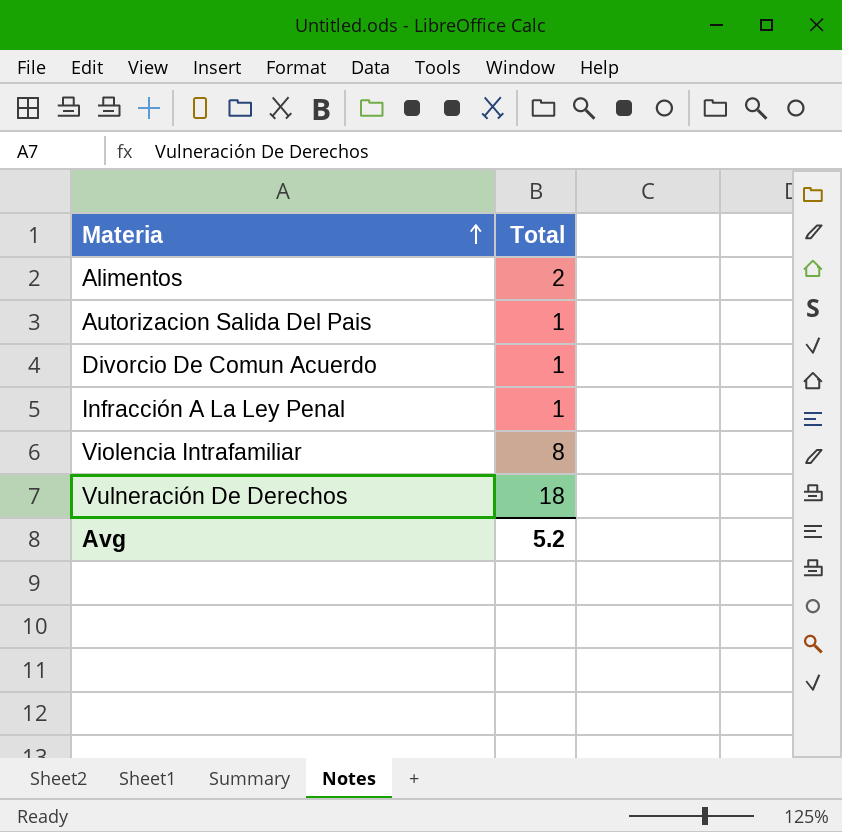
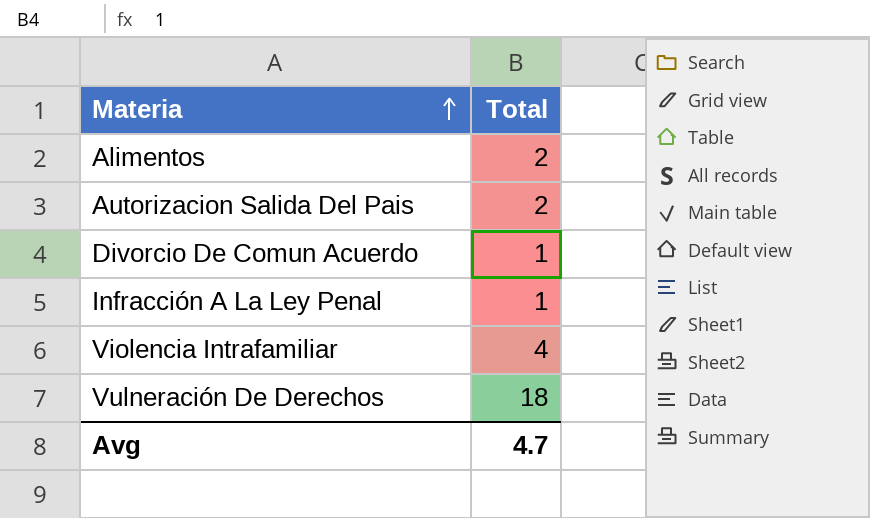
Autorizacion Salida Del Pais | Total: 1 -> 2
Violencia Intrafamiliar | Total: 8 -> 4
Avg | Total: 5.2 -> 4.7

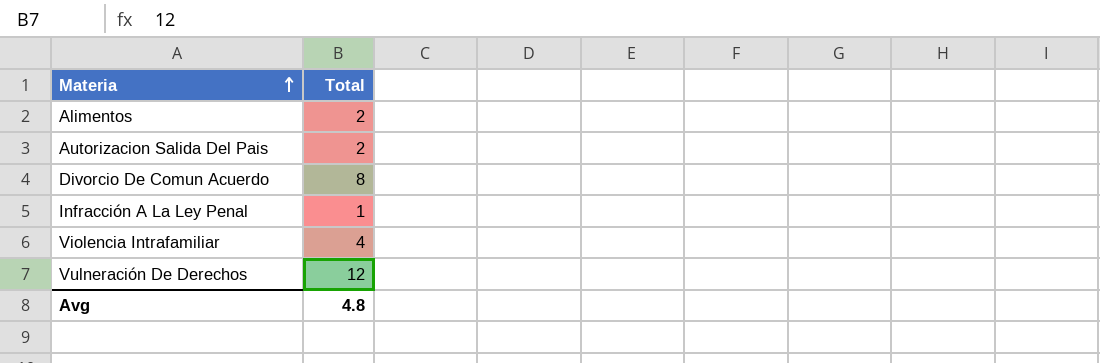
Divorcio De Comun Acuerdo | Total: 1 -> 8
Vulneración De Derechos | Total: 18 -> 12
Avg | Total: 4.7 -> 4.8

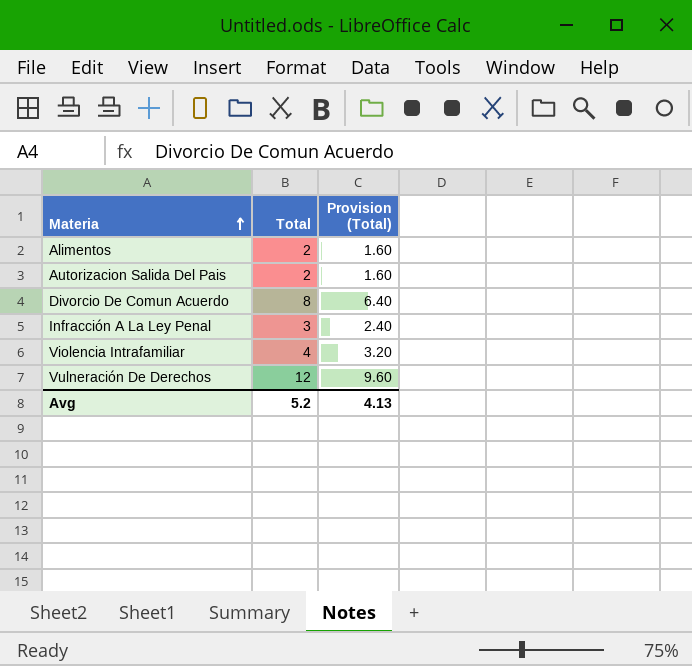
column Provision (Total) | formula: none -> [Total] * 0.8
Infracción A La Ley Penal | Total: 1 -> 3
Avg | Total: 4.8 -> 5.2

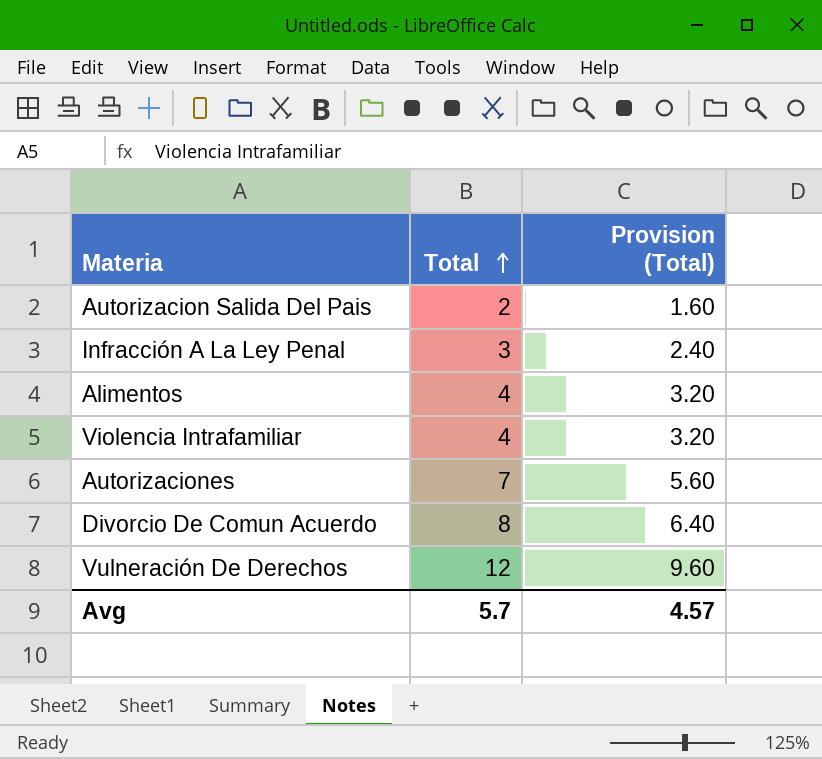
row order: Materia ascending -> Total ascending
Alimentos | Total: 2 -> 4
Alimentos | Provision (Total): 1.60 -> 3.20
row Autorizaciones: none -> 7 | 5.60
Avg | Total: 5.2 -> 5.7
Avg | Provision (Total): 4.13 -> 4.57

